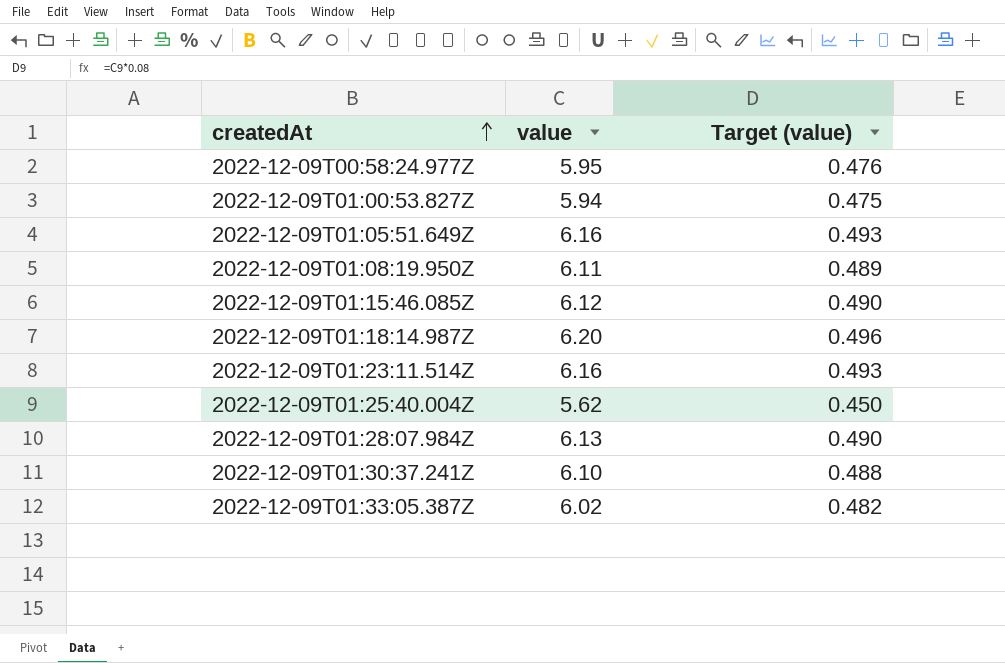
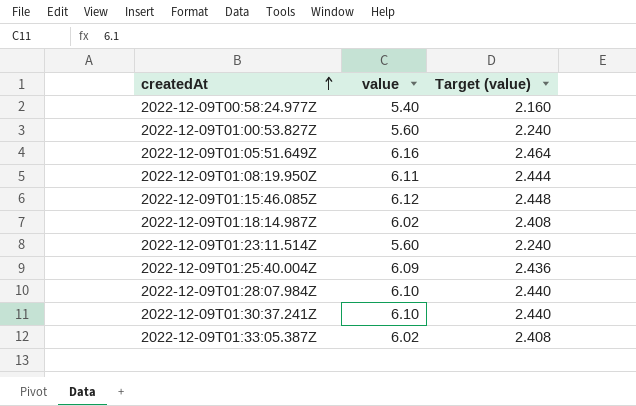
column Target (value) | formula: [value] * 0.08 -> [value] * 0.4
2022-12-09T00:58:24.977Z | value: 5.95 -> 5.40
2022-12-09T01:00:53.827Z | value: 5.94 -> 5.60
2022-12-09T01:18:14.987Z | value: 6.20 -> 6.02
2022-12-09T01:23:11.514Z | value: 6.16 -> 5.60
2022-12-09T01:25:40.004Z | value: 5.62 -> 6.09
2022-12-09T01:28:07.984Z | value: 6.13 -> 6.10

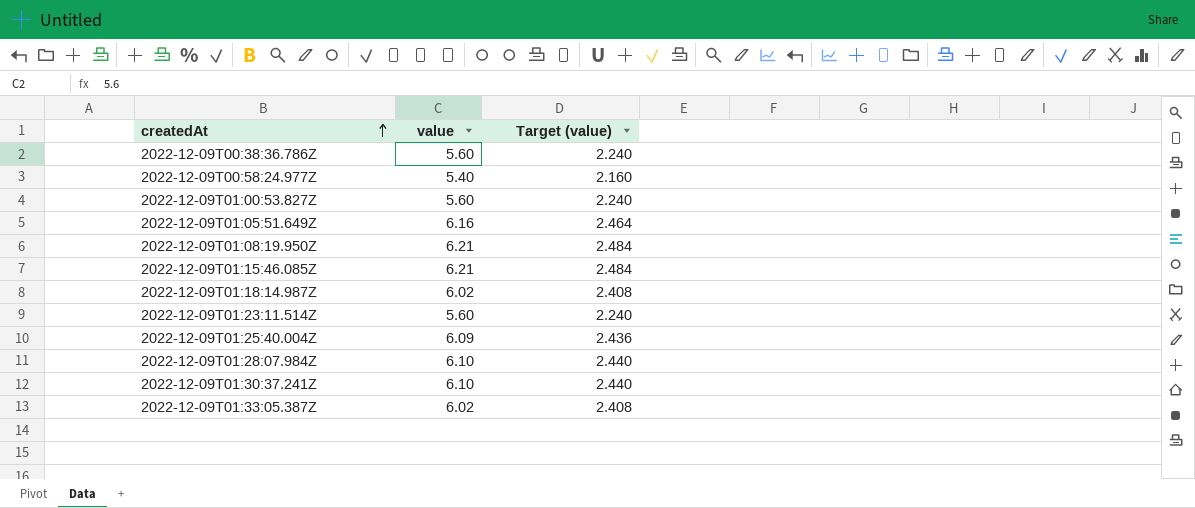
row 2022-12-09T00:38:36.786Z: none -> 5.60 | 2.240
2022-12-09T01:08:19.950Z | value: 6.11 -> 6.21
2022-12-09T01:08:19.950Z | Target (value): 2.444 -> 2.484
2022-12-09T01:15:46.085Z | value: 6.12 -> 6.21
2022-12-09T01:15:46.085Z | Target (value): 2.448 -> 2.484

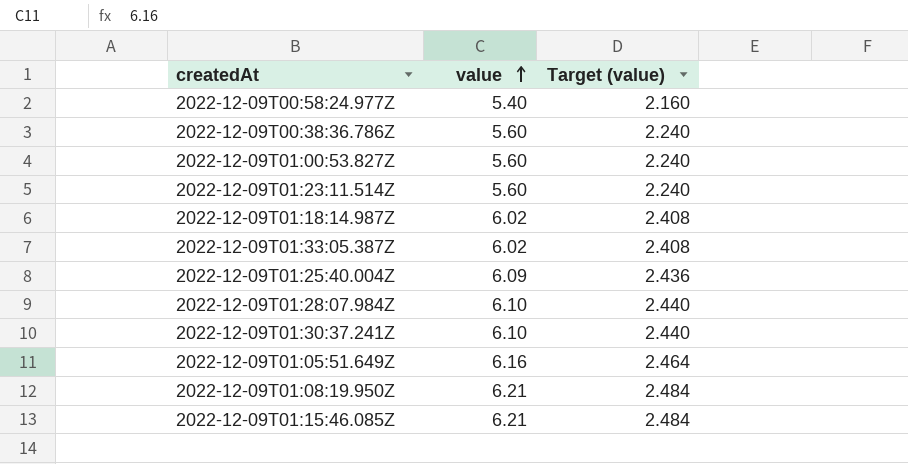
row order: createdAt ascending -> value ascending

